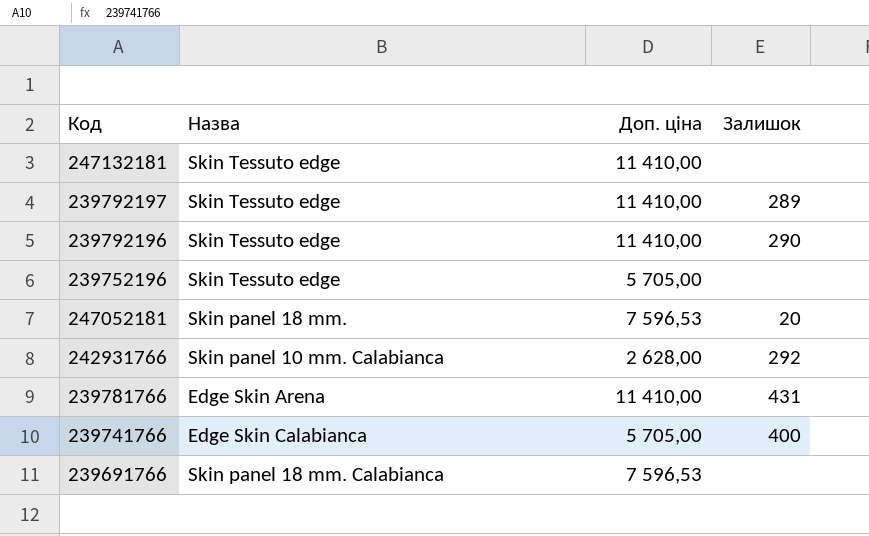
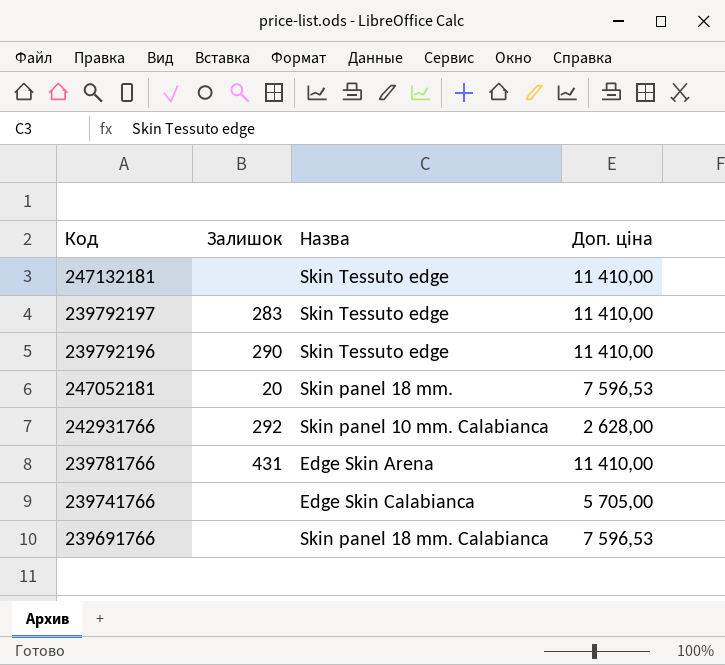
column Залишок | position: 4 -> 2
row 239752196: Skin Tessuto edge | 5 705,00 | none -> none
239792197 | Залишок: 289 -> 283
239741766 | Залишок: 400 -> none

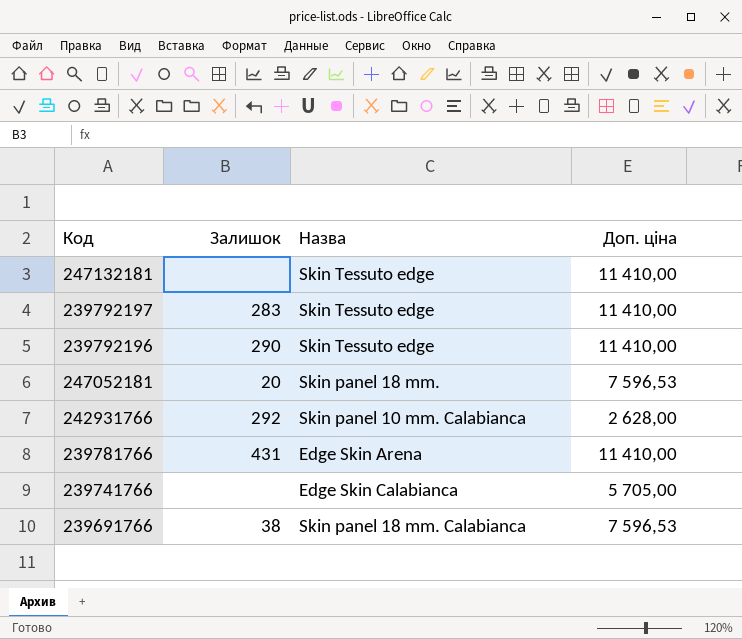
239691766 | Залишок: none -> 38

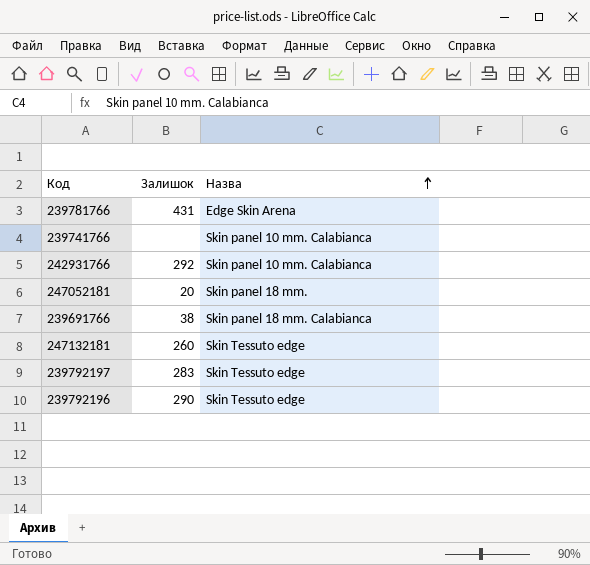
row order: none -> Назва ascending
column Доп. ціна | position: 4 -> none
239741766 | Назва: Edge Skin Calabianca -> Skin panel 10 mm. Calabianca
247132181 | Залишок: none -> 260

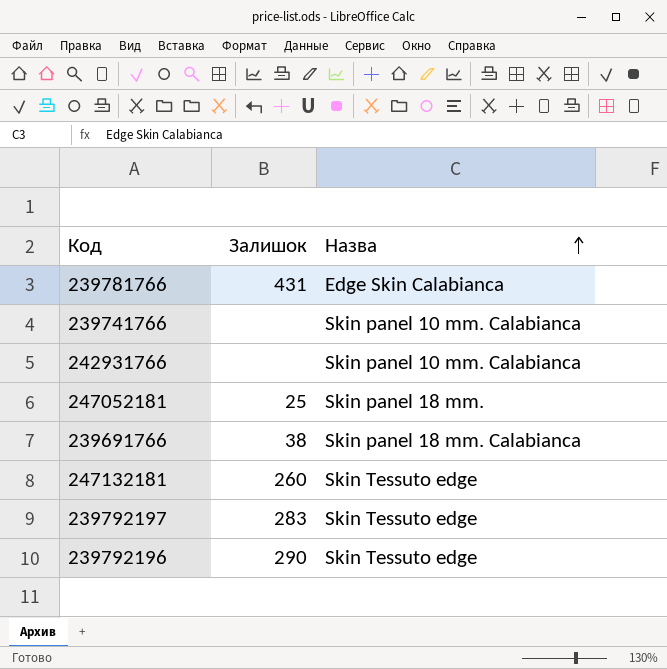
239781766 | Назва: Edge Skin Arena -> Edge Skin Calabianca
242931766 | Залишок: 292 -> none
247052181 | Залишок: 20 -> 25

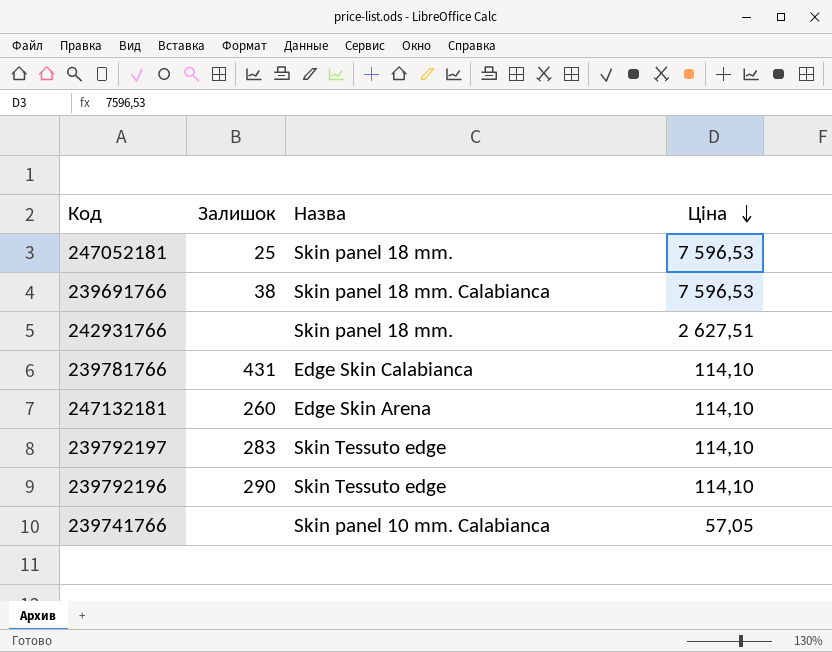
row order: Назва ascending -> Ціна descending
column Ціна | position: none -> 4
242931766 | Назва: Skin panel 10 mm. Calabianca -> Skin panel 18 mm.
247132181 | Назва: Skin Tessuto edge -> Edge Skin Arena

